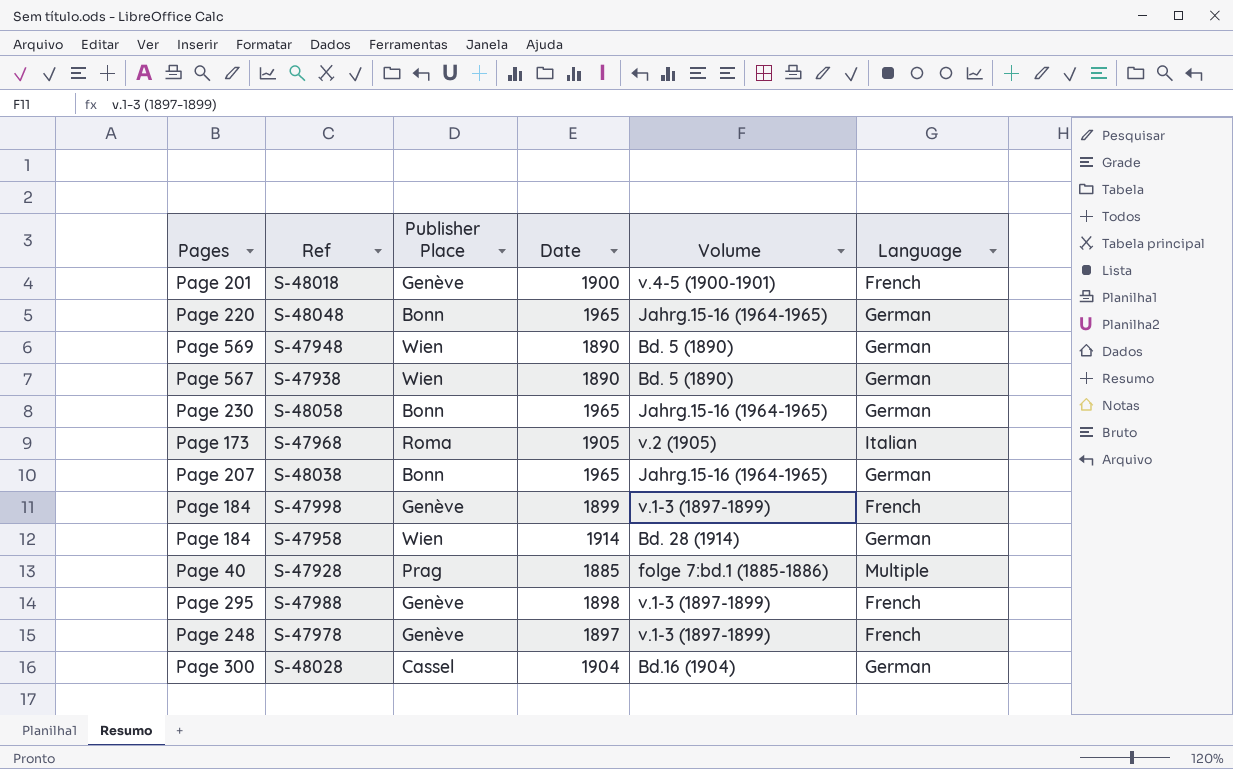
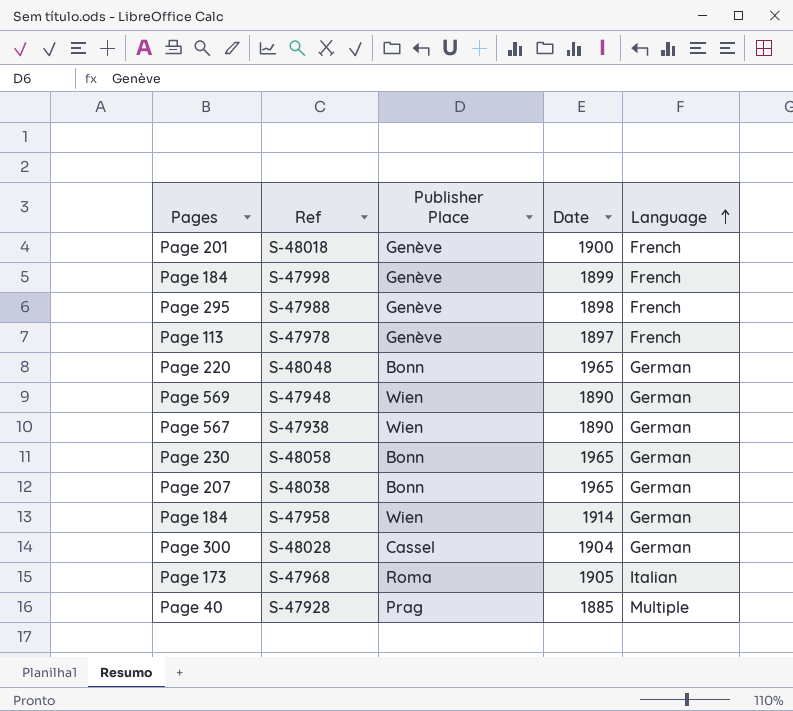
row order: none -> Language ascending
column Volume | position: 5 -> none
S-47978 | Pages: Page 248 -> Page 113

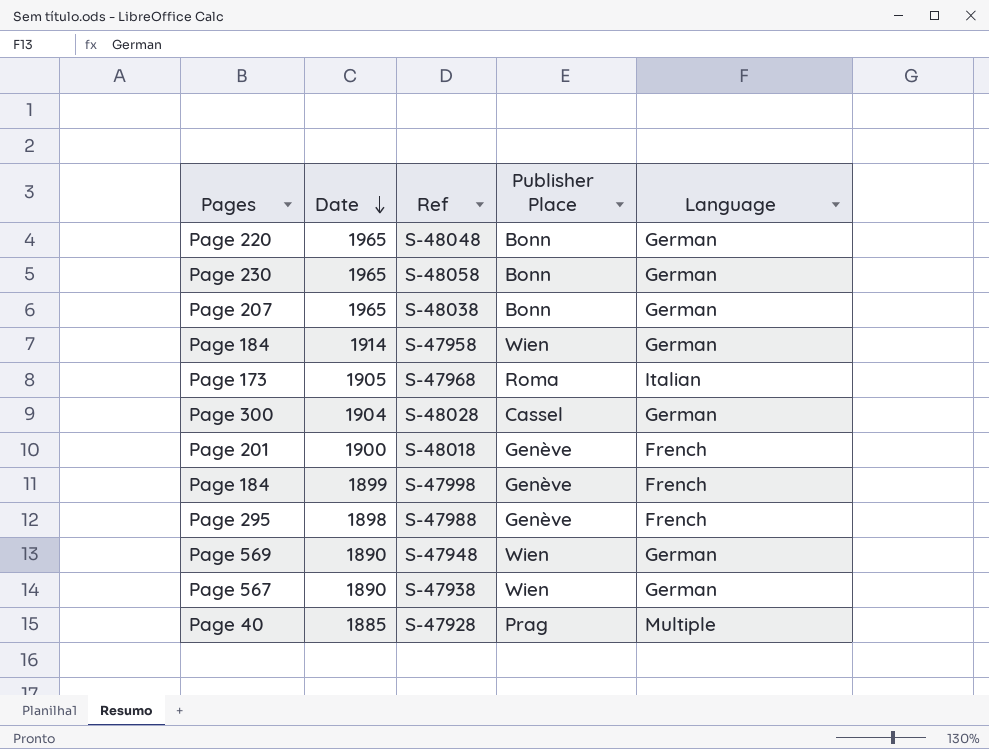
row order: Language ascending -> Date descending
column Date | position: 4 -> 2
row S-47978: Page 113 | Genève | 1897 | French -> none

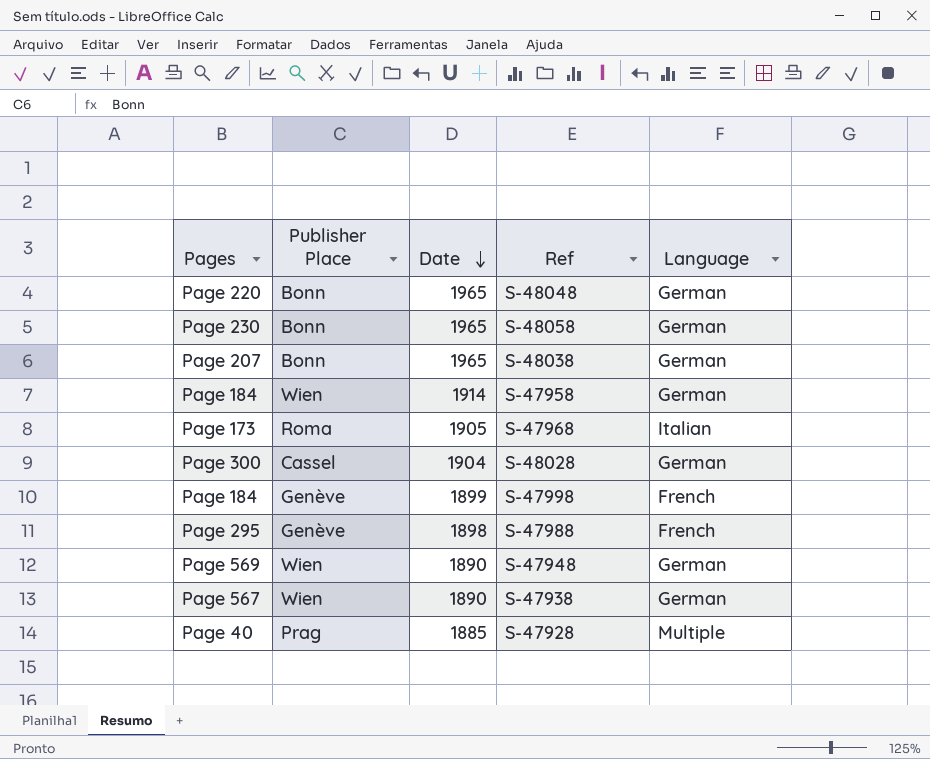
column Publisher Place | position: 4 -> 2
row S-48018: Page 201 | 1900 | Genève | French -> none

